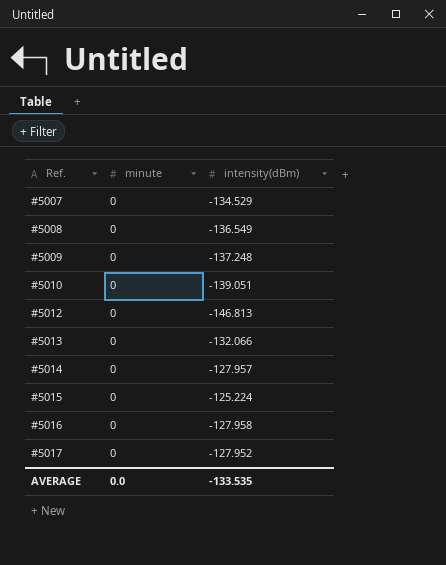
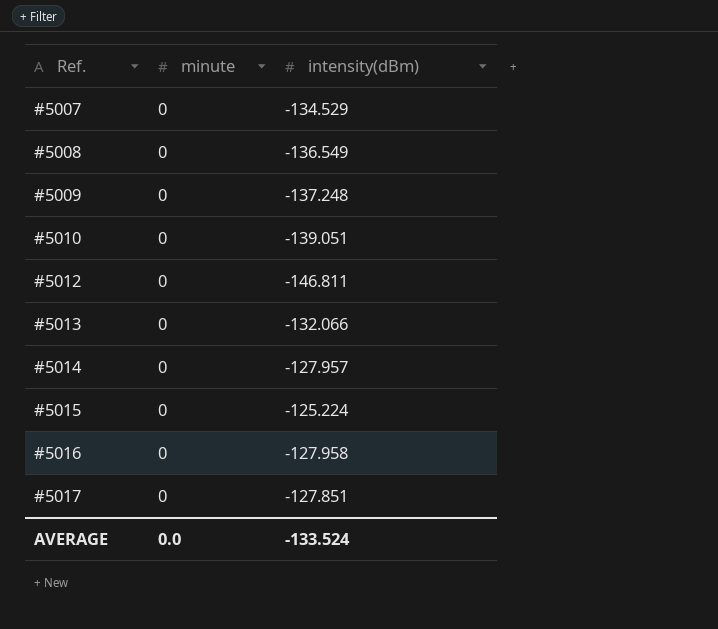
#5012 | intensity(dBm): -146.813 -> -146.811
#5017 | intensity(dBm): -127.952 -> -127.851
AVERAGE | intensity(dBm): -133.535 -> -133.524

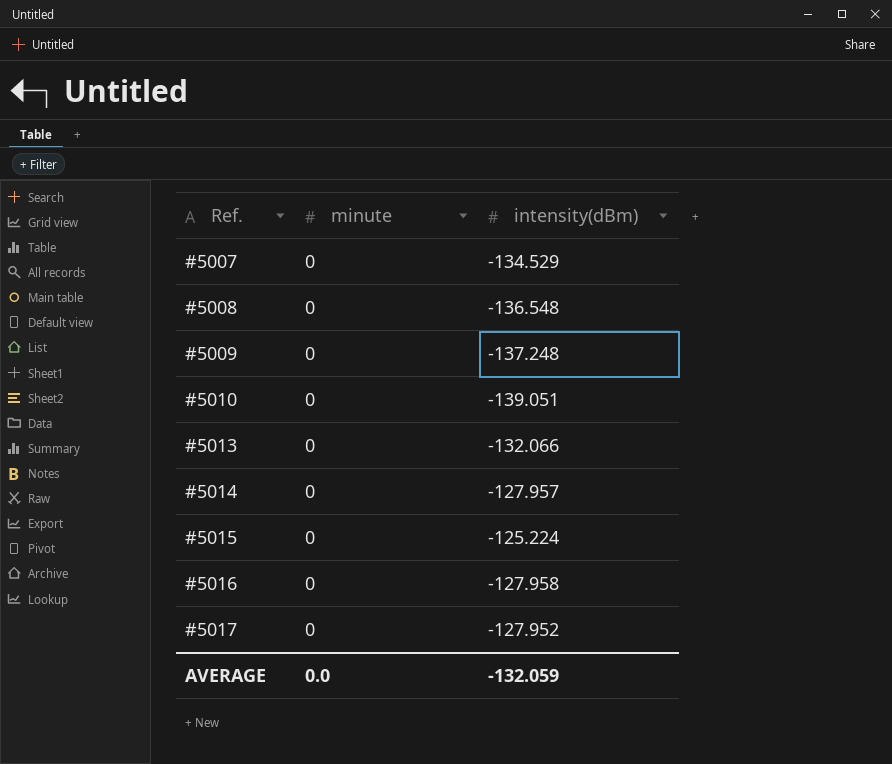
row #5012: 0 | -146.811 -> none
#5008 | intensity(dBm): -136.549 -> -136.548
#5017 | intensity(dBm): -127.851 -> -127.952
AVERAGE | intensity(dBm): -133.524 -> -132.059

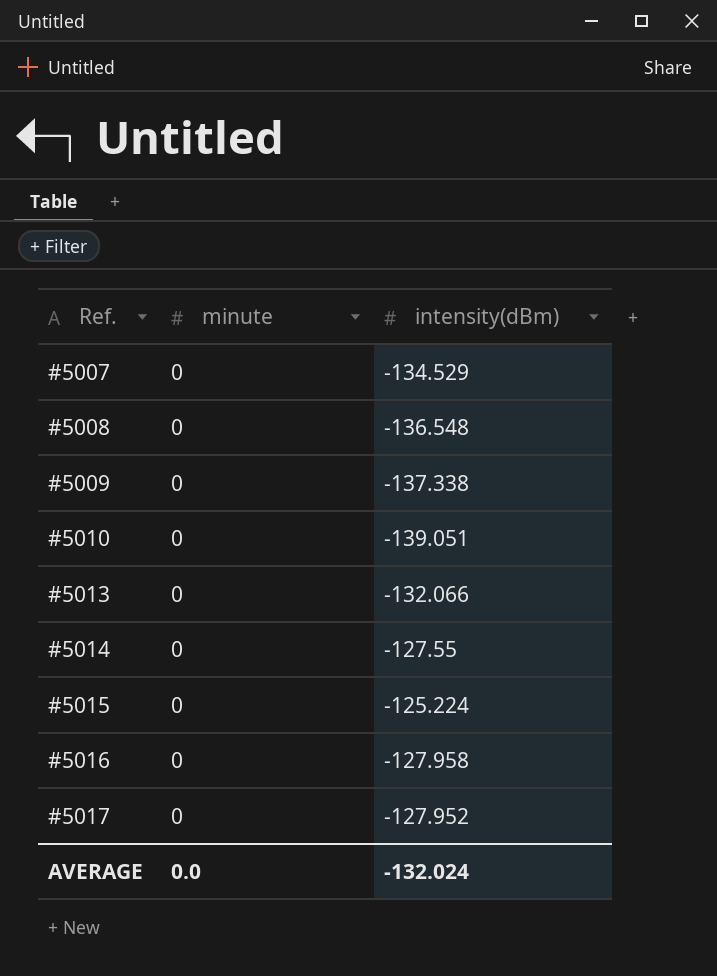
#5009 | intensity(dBm): -137.248 -> -137.338
#5014 | intensity(dBm): -127.957 -> -127.55
AVERAGE | intensity(dBm): -132.059 -> -132.024

